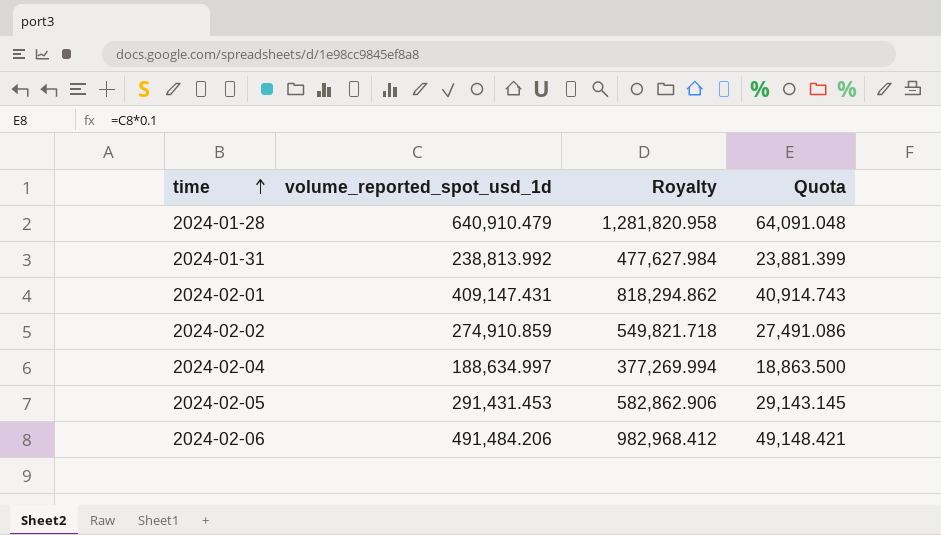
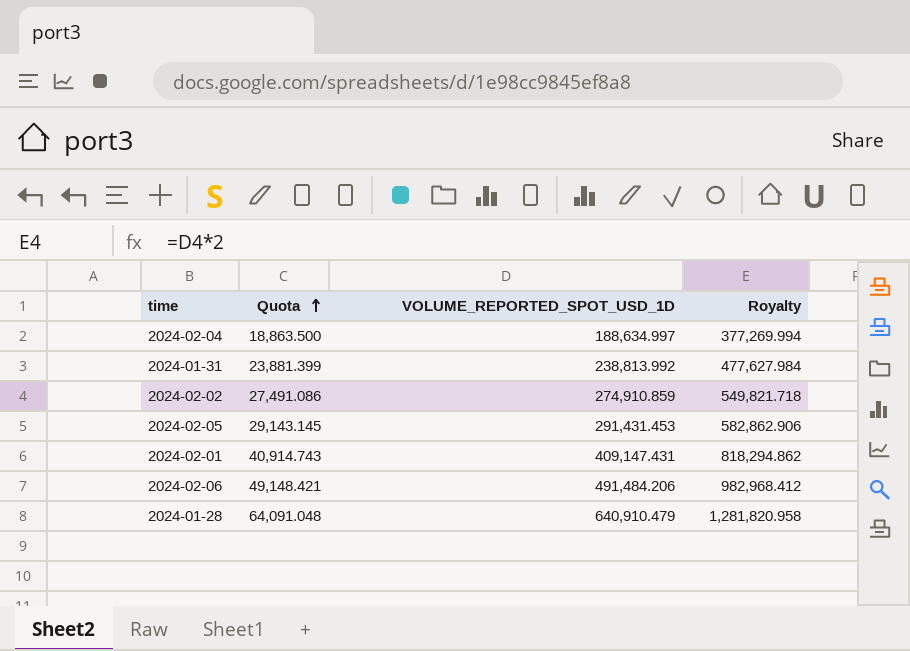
row order: time ascending -> Quota ascending
column Quota | position: 4 -> 2
column name: volume_reported_spot_usd_1d -> VOLUME_REPORTED_SPOT_USD_1D

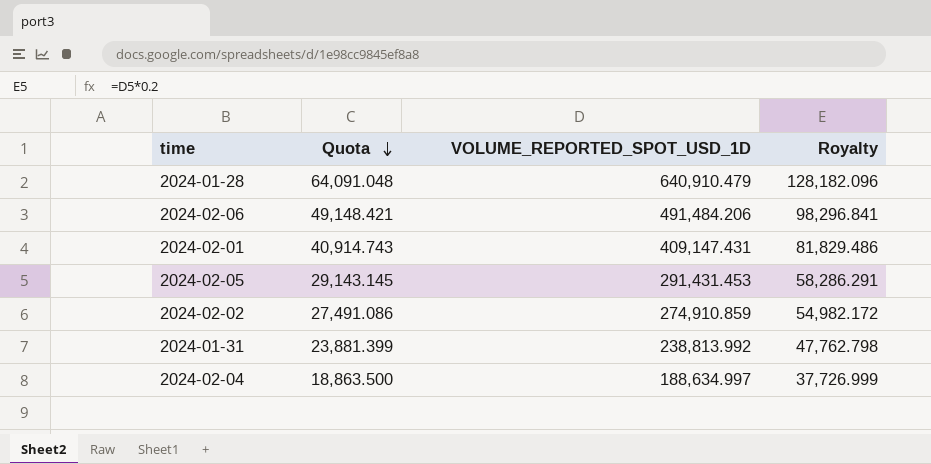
row order: Quota ascending -> Quota descending
column Royalty | formula: [VOLUME_REPORTED_SPOT_USD_1D] * 2 -> [VOLUME_REPORTED_SPOT_USD_1D] * 0.2

